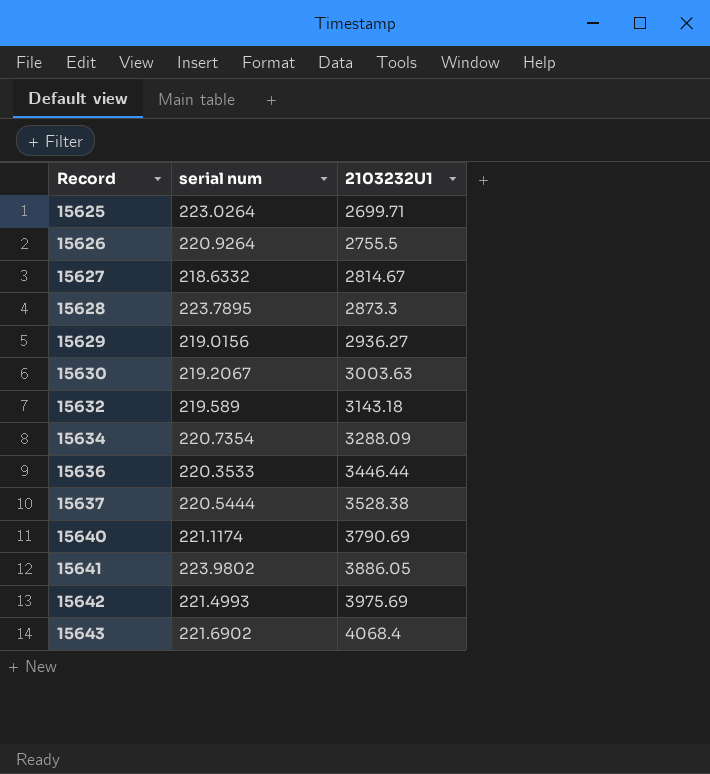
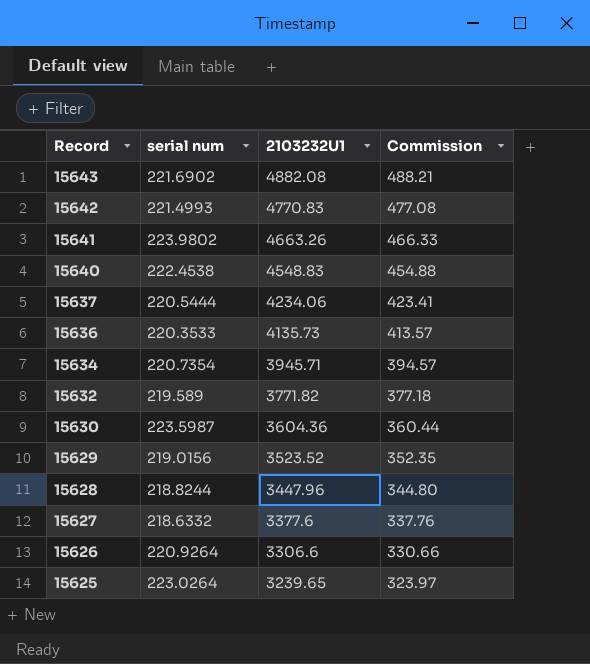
row order: Record ascending -> Record descending
column Commission | formula: none -> [2103232U1] * 0.1
15643 | 2103232U1: 4068.4 -> 4882.08
15642 | 2103232U1: 3975.69 -> 4770.83
15641 | 2103232U1: 3886.05 -> 4663.26
15640 | serial num: 221.1174 -> 222.4538
15640 | 2103232U1: 3790.69 -> 4548.83
15637 | 2103232U1: 3528.38 -> 4234.06
15636 | 2103232U1: 3446.44 -> 4135.73
15634 | 2103232U1: 3288.09 -> 3945.71
15632 | 2103232U1: 3143.18 -> 3771.82
15630 | serial num: 219.2067 -> 223.5987
15630 | 2103232U1: 3003.63 -> 3604.36
15629 | 2103232U1: 2936.27 -> 3523.52
15628 | serial num: 223.7895 -> 218.8244
15628 | 2103232U1: 2873.3 -> 3447.96
15627 | 2103232U1: 2814.67 -> 3377.6
15626 | 2103232U1: 2755.5 -> 3306.6
15625 | 2103232U1: 2699.71 -> 3239.65

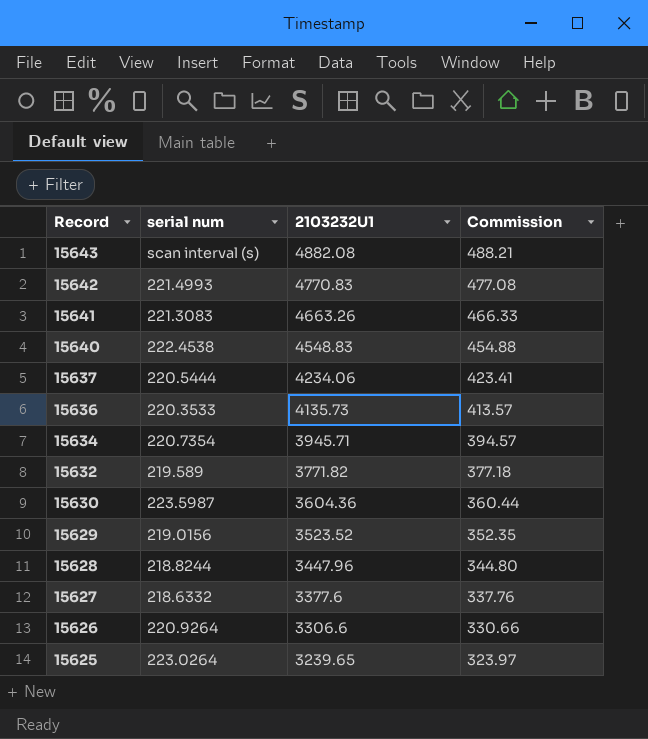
15643 | serial num: 221.6902 -> scan interval (s)
15641 | serial num: 223.9802 -> 221.3083

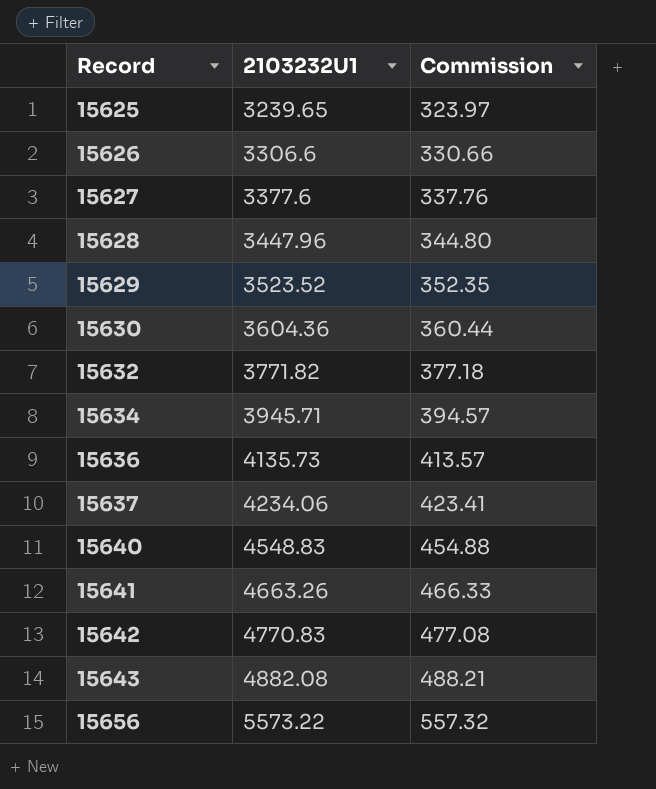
row order: Record descending -> Record ascending
column serial num | position: 2 -> none
row 15656: none -> 5573.22 | 557.32

